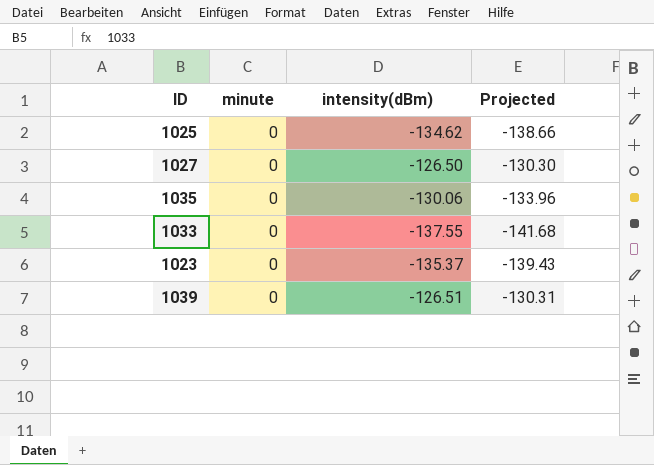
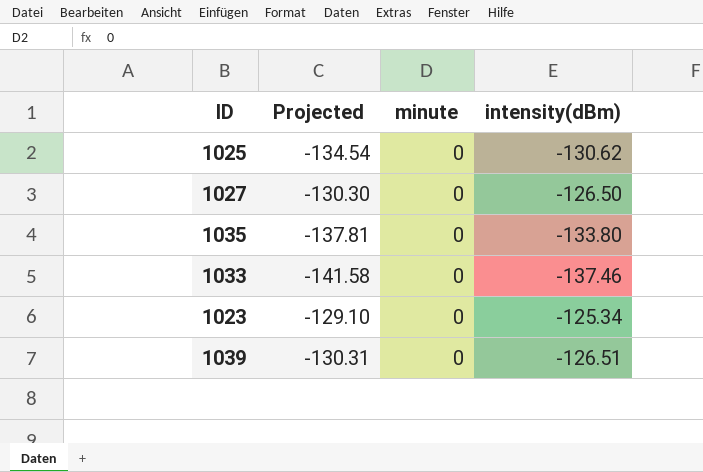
column Projected | position: 4 -> 2
1025 | Projected: -138.66 -> -134.54
1025 | intensity(dBm): -134.62 -> -130.62
1035 | Projected: -133.96 -> -137.81
1035 | intensity(dBm): -130.06 -> -133.80
1033 | Projected: -141.68 -> -141.58
1033 | intensity(dBm): -137.55 -> -137.46
1023 | Projected: -139.43 -> -129.10
1023 | intensity(dBm): -135.37 -> -125.34

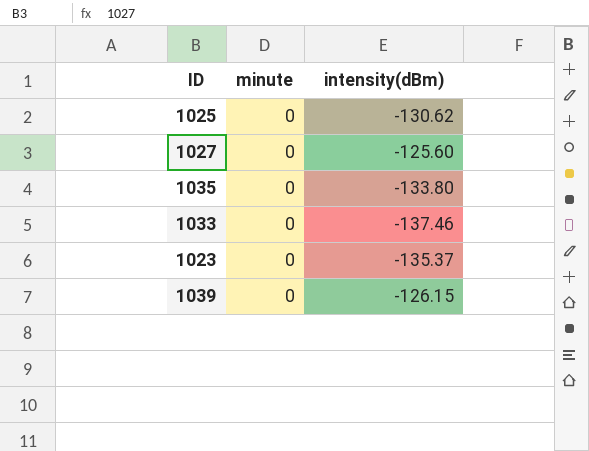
column Projected | formula: [intensity(dBm)] * 1.03 -> none
1027 | intensity(dBm): -126.50 -> -125.60
1023 | intensity(dBm): -125.34 -> -135.37
1039 | intensity(dBm): -126.51 -> -126.15

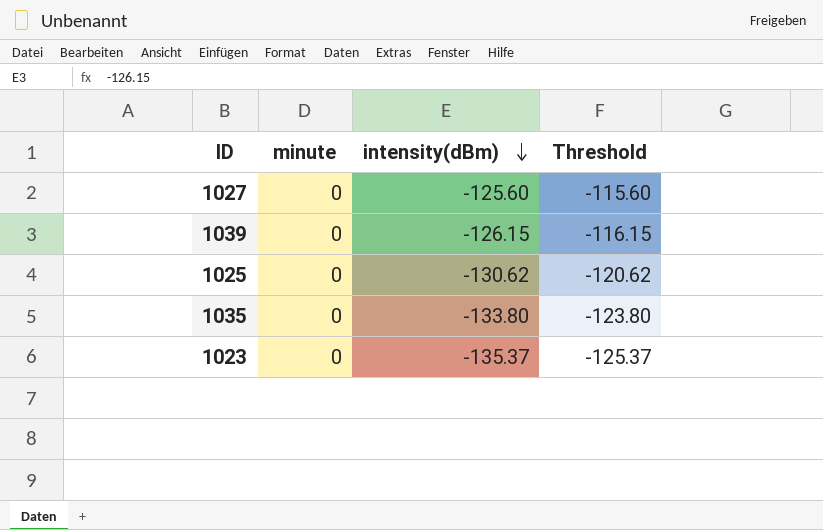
row order: none -> intensity(dBm) descending
column Threshold | formula: none -> [intensity(dBm)] + 10
row 1033: 0 | -137.46 -> none

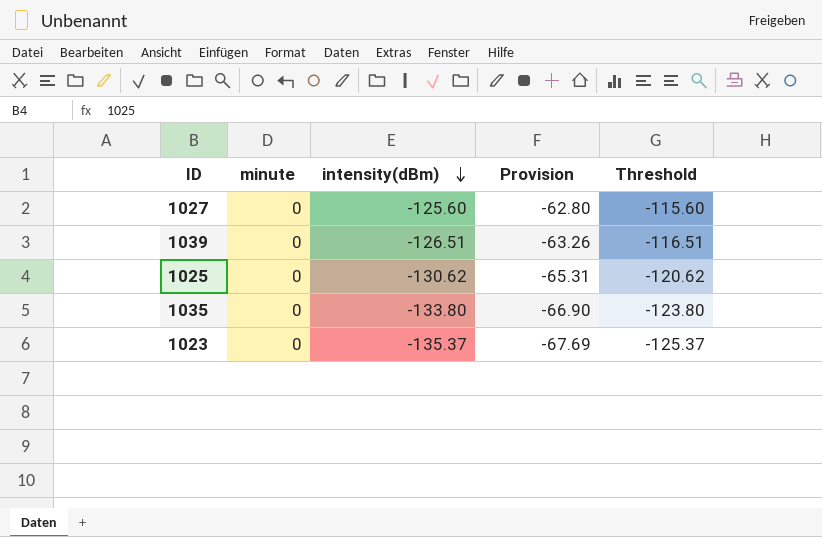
column Provision | formula: none -> [intensity(dBm)] * 0.5
1039 | intensity(dBm): -126.15 -> -126.51
1039 | Threshold: -116.15 -> -116.51

